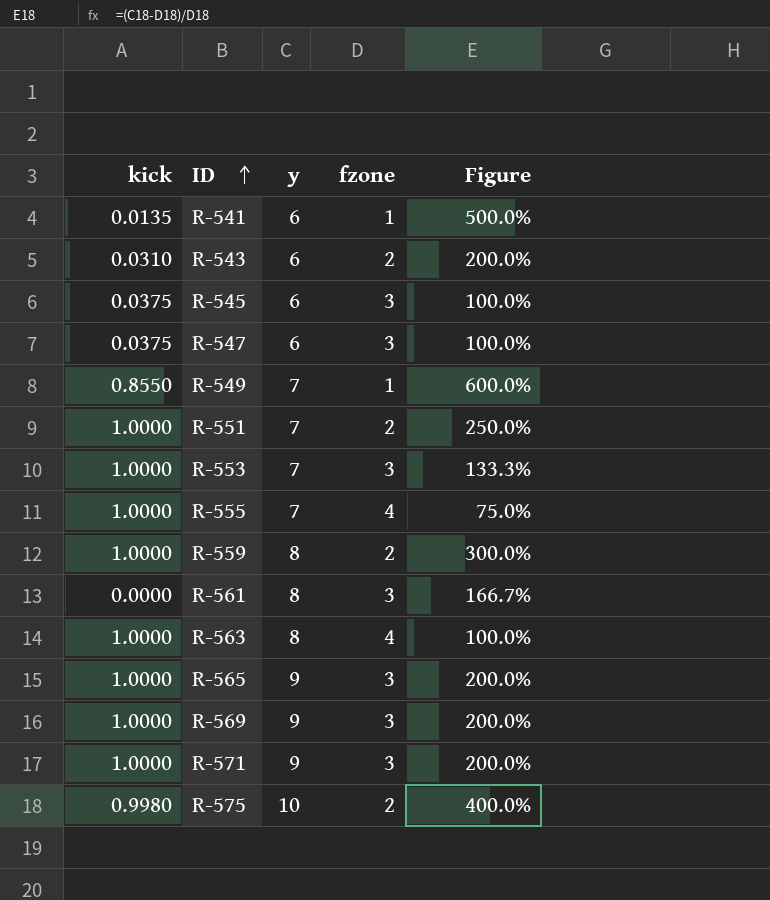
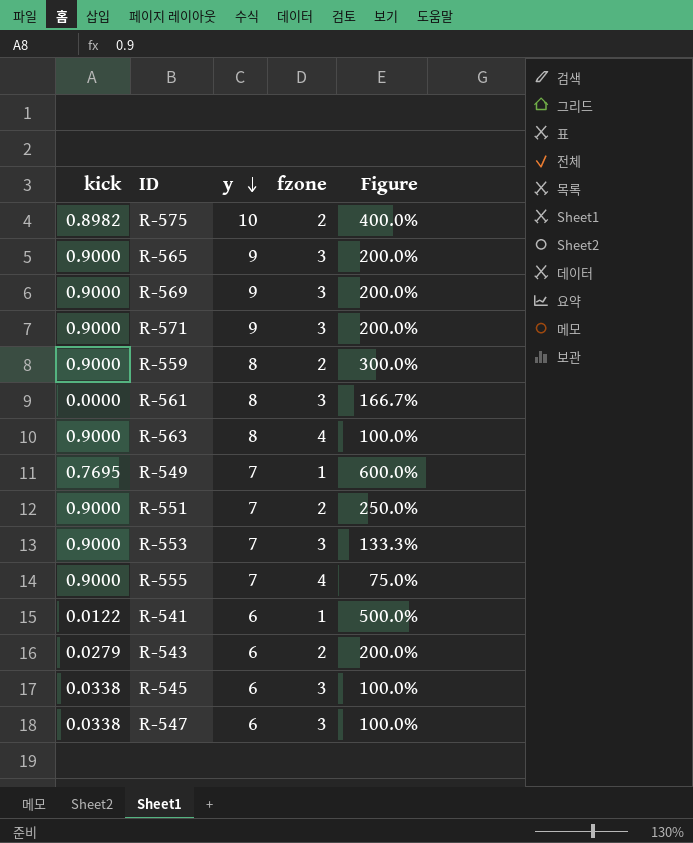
row order: ID ascending -> y descending
R-575 | kick: 0.9980 -> 0.8982
R-565 | kick: 1.0000 -> 0.9000
R-569 | kick: 1.0000 -> 0.9000
R-571 | kick: 1.0000 -> 0.9000
R-559 | kick: 1.0000 -> 0.9000
R-563 | kick: 1.0000 -> 0.9000
R-549 | kick: 0.8550 -> 0.7695
R-551 | kick: 1.0000 -> 0.9000
R-553 | kick: 1.0000 -> 0.9000
R-555 | kick: 1.0000 -> 0.9000
R-541 | kick: 0.0135 -> 0.0122
R-543 | kick: 0.0310 -> 0.0279
R-545 | kick: 0.0375 -> 0.0338
R-547 | kick: 0.0375 -> 0.0338

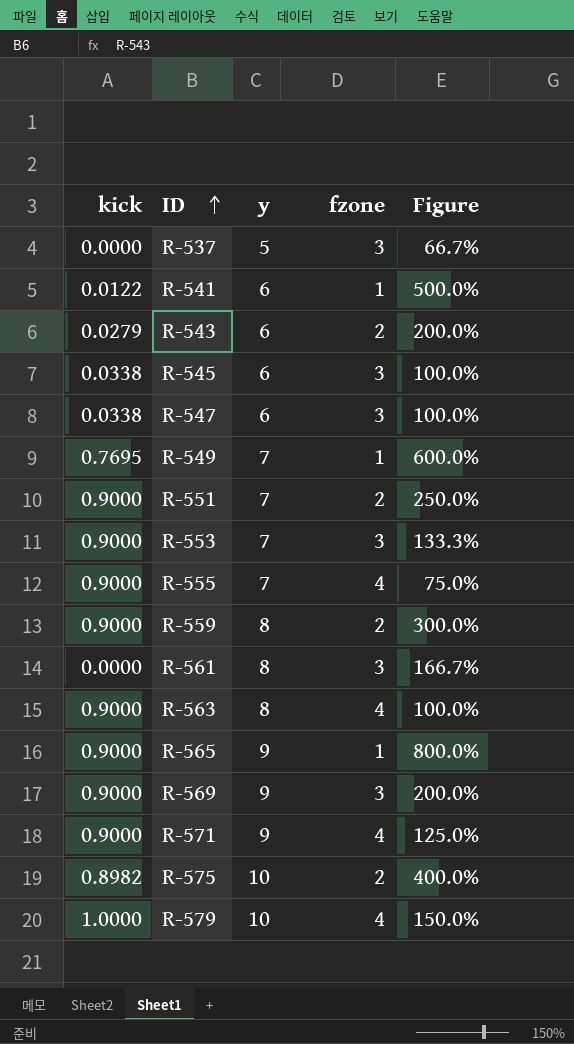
row order: y descending -> ID ascending
row R-537: none -> 0.0000 | 5 | 3 | 66.7%
R-565 | fzone: 3 -> 1
R-565 | Figure: 200.0% -> 800.0%
R-571 | fzone: 3 -> 4
R-571 | Figure: 200.0% -> 125.0%
row R-579: none -> 1.0000 | 10 | 4 | 150.0%

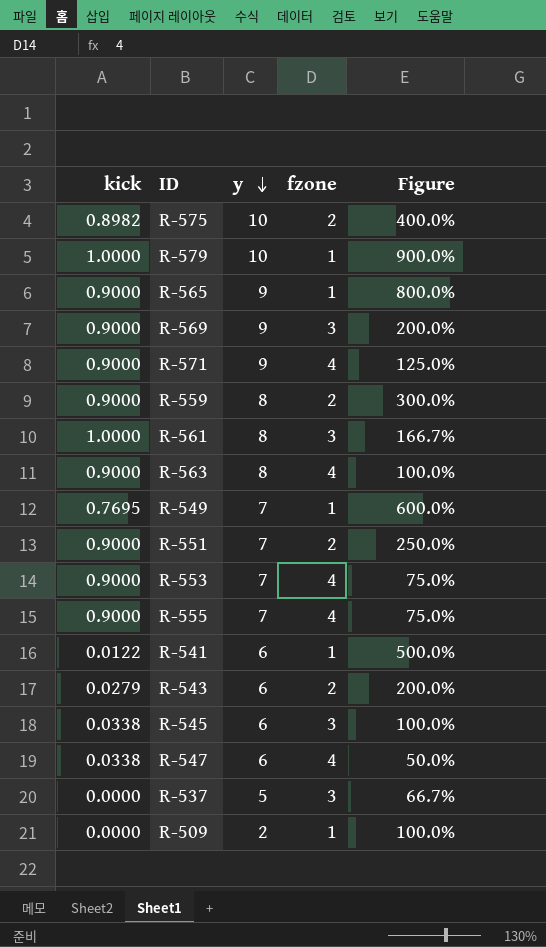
row order: ID ascending -> y descending
R-579 | fzone: 4 -> 1
R-579 | Figure: 150.0% -> 900.0%
R-561 | kick: 0.0000 -> 1.0000
R-553 | fzone: 3 -> 4
R-553 | Figure: 133.3% -> 75.0%
R-547 | fzone: 3 -> 4
R-547 | Figure: 100.0% -> 50.0%
row R-509: none -> 0.0000 | 2 | 1 | 100.0%

